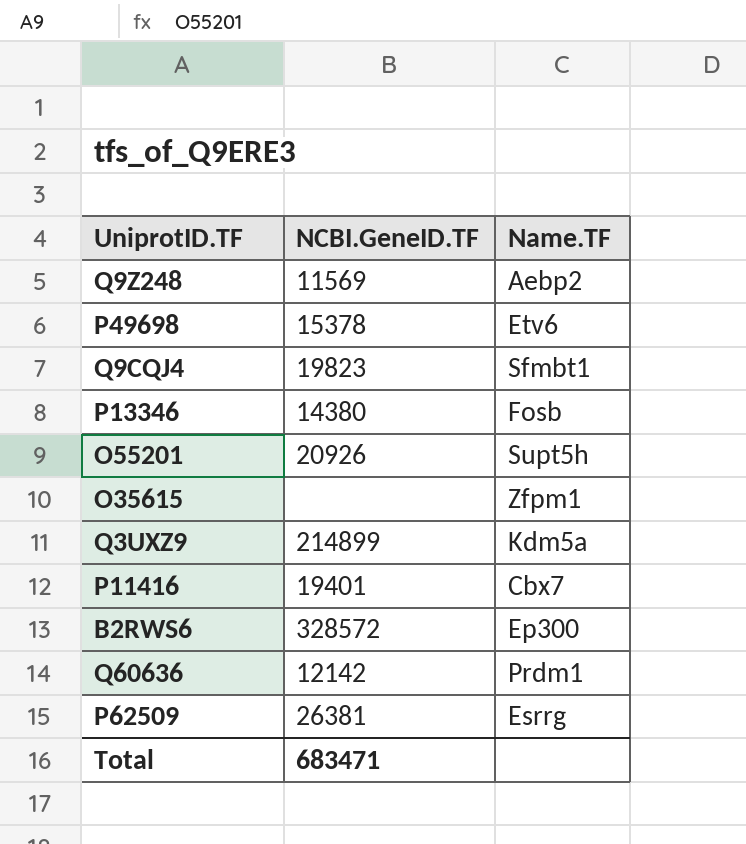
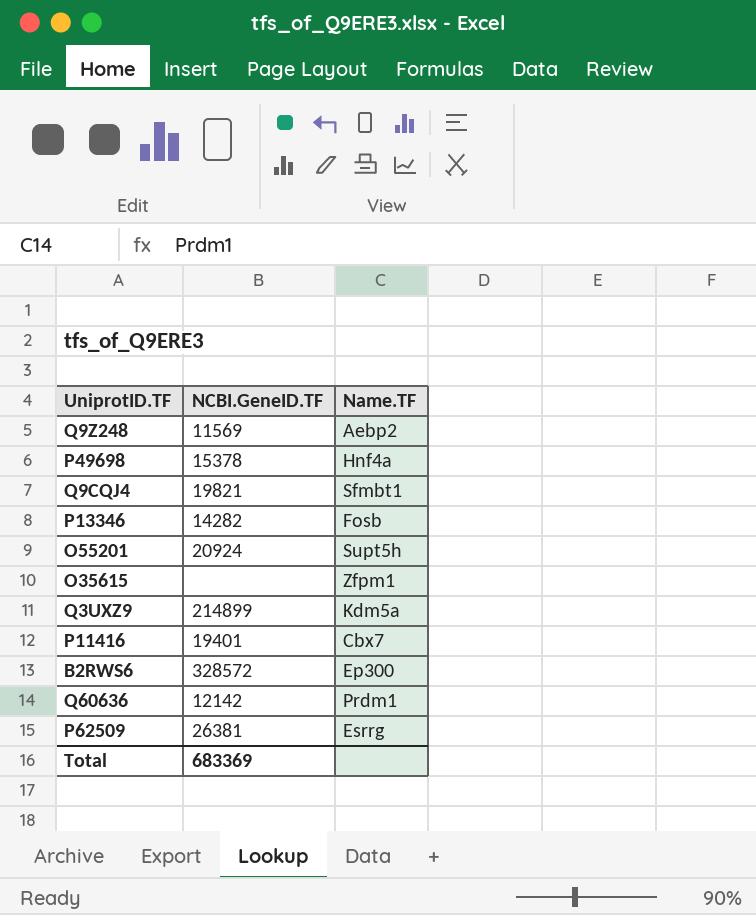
P49698 | Name.TF: Etv6 -> Hnf4a
Q9CQJ4 | NCBI.GeneID.TF: 19823 -> 19821
P13346 | NCBI.GeneID.TF: 14380 -> 14282
O55201 | NCBI.GeneID.TF: 20926 -> 20924
Total | NCBI.GeneID.TF: 683471 -> 683369

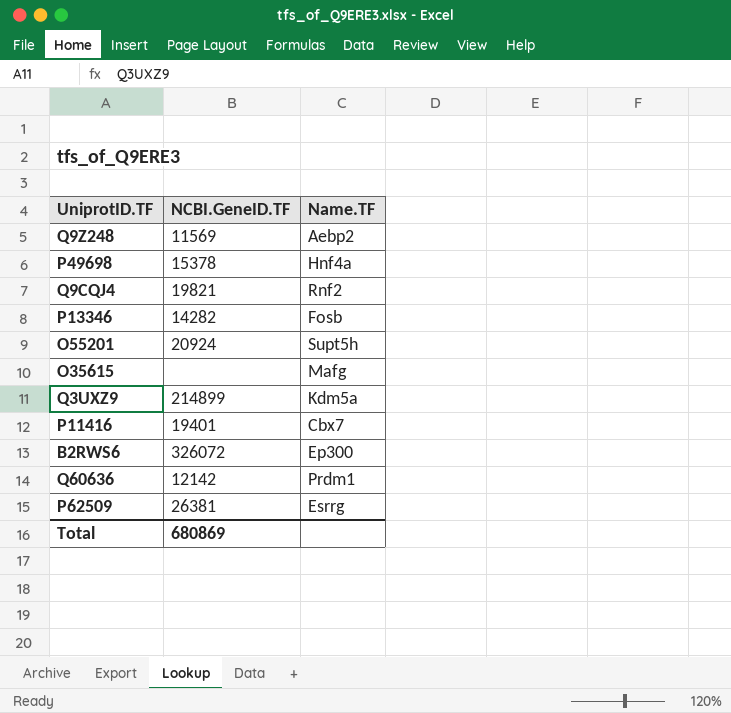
Q9CQJ4 | Name.TF: Sfmbt1 -> Rnf2
O35615 | Name.TF: Zfpm1 -> Mafg
B2RWS6 | NCBI.GeneID.TF: 328572 -> 326072
Total | NCBI.GeneID.TF: 683369 -> 680869

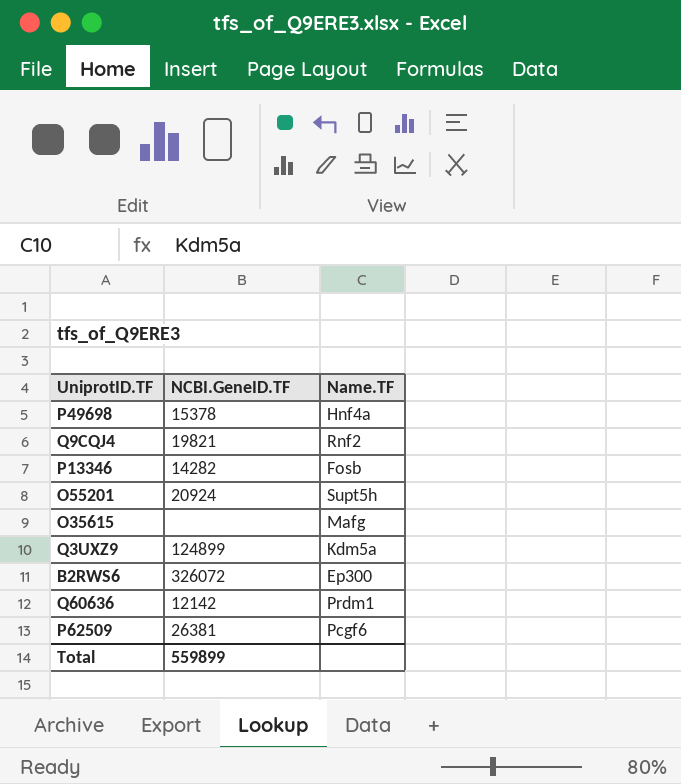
row Q9Z248: 11569 | Aebp2 -> none
row P11416: 19401 | Cbx7 -> none
Q3UXZ9 | NCBI.GeneID.TF: 214899 -> 124899
P62509 | Name.TF: Esrrg -> Pcgf6
Total | NCBI.GeneID.TF: 680869 -> 559899

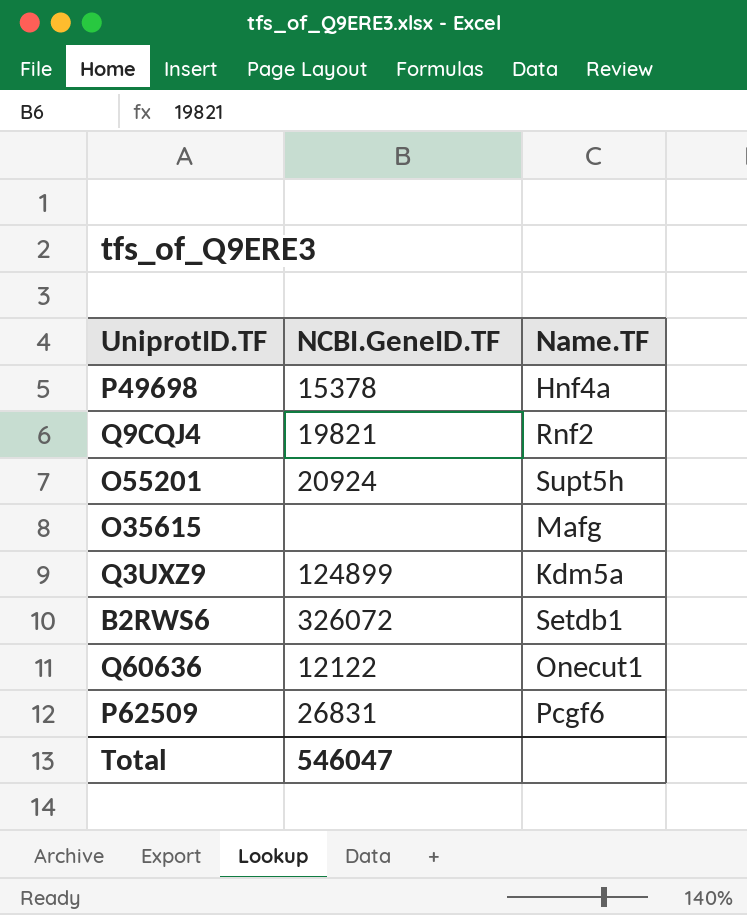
row P13346: 14282 | Fosb -> none
B2RWS6 | Name.TF: Ep300 -> Setdb1
Q60636 | NCBI.GeneID.TF: 12142 -> 12122
Q60636 | Name.TF: Prdm1 -> Onecut1
P62509 | NCBI.GeneID.TF: 26381 -> 26831
Total | NCBI.GeneID.TF: 559899 -> 546047

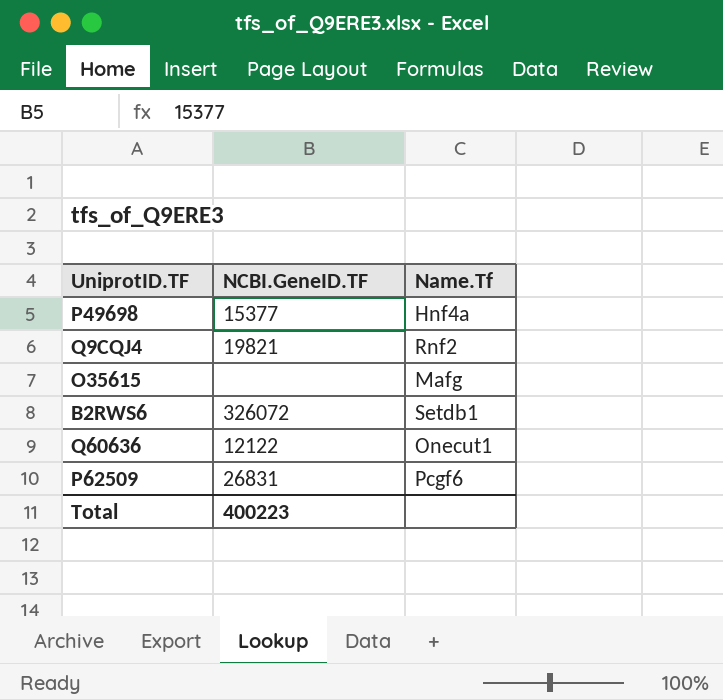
column name: Name.TF -> Name.Tf
row O55201: 20924 | Supt5h -> none
row Q3UXZ9: 124899 | Kdm5a -> none
P49698 | NCBI.GeneID.TF: 15378 -> 15377
Total | NCBI.GeneID.TF: 546047 -> 400223

